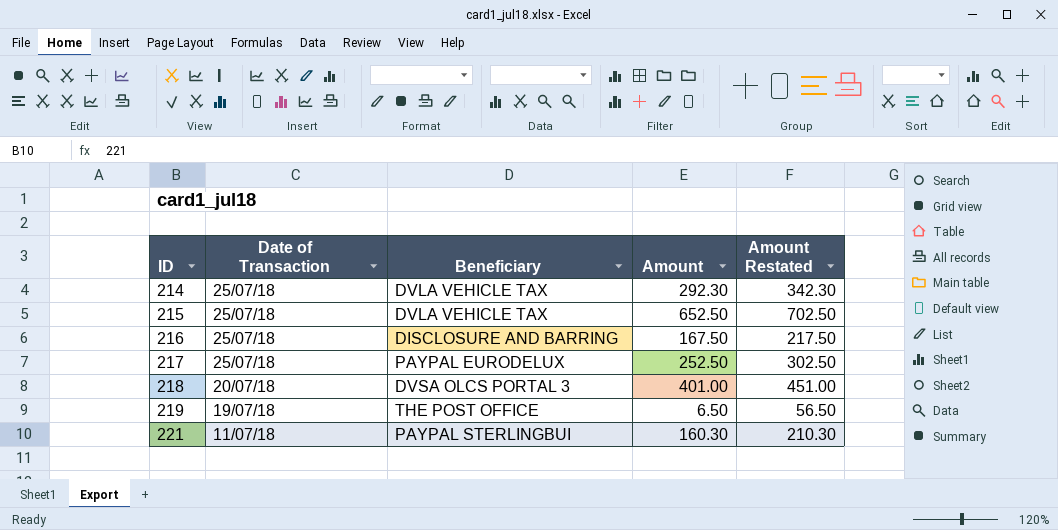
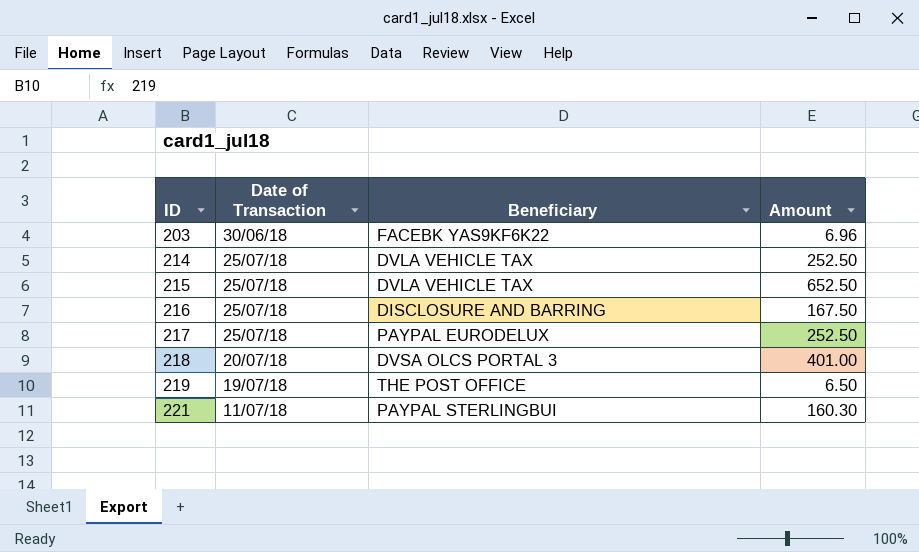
column Amount Restated | formula: [Amount] + 50 -> none
row 203: none -> 30/06/18 | FACEBK YAS9KF6K22 | 6.96
214 | Amount: 292.30 -> 252.50

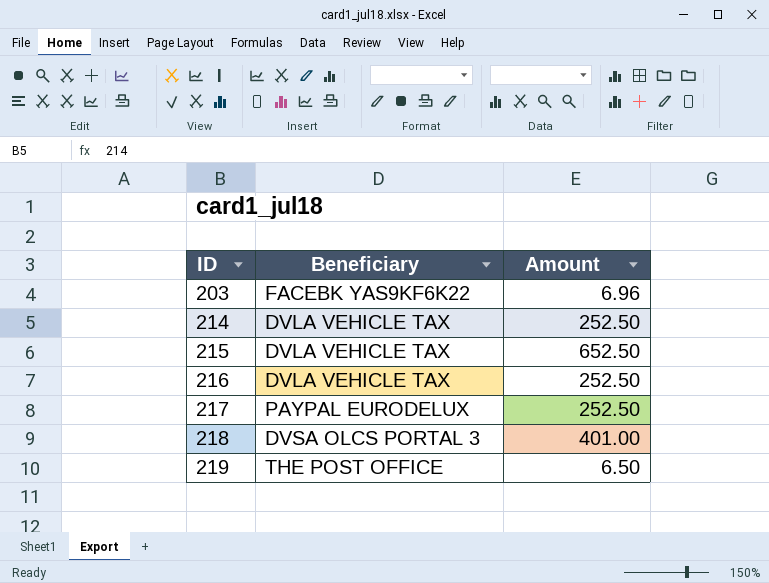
column Date of Transaction | position: 2 -> none
row 221: 11/07/18 | PAYPAL STERLINGBUI | 160.30 -> none
216 | Beneficiary: DISCLOSURE AND BARRING -> DVLA VEHICLE TAX
216 | Amount: 167.50 -> 252.50

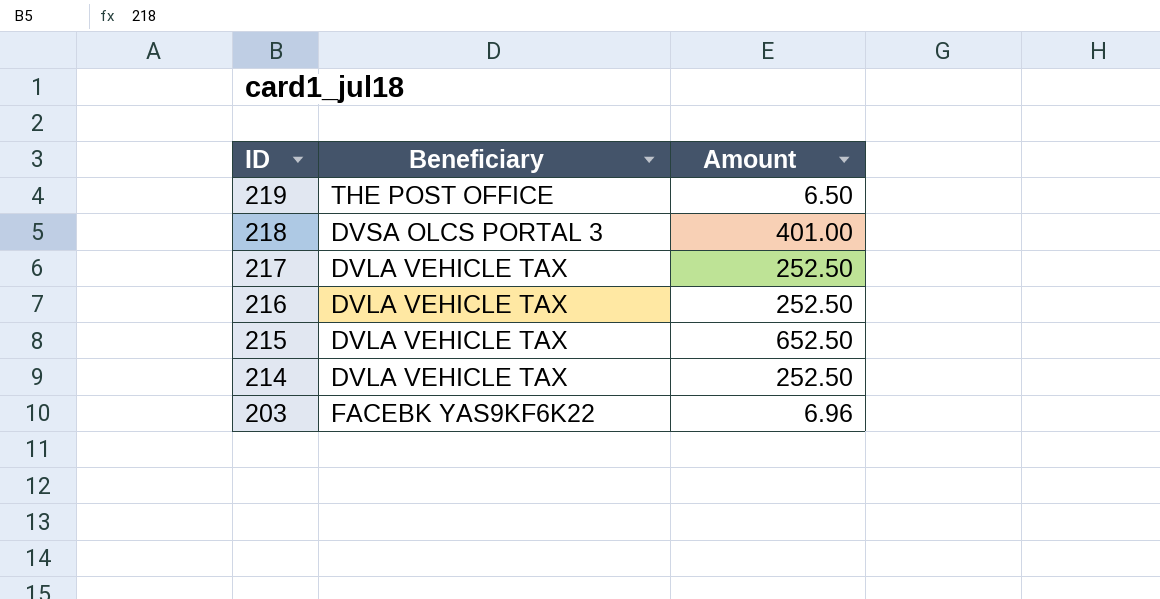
row order: ID ascending -> ID descending
217 | Beneficiary: PAYPAL EURODELUX -> DVLA VEHICLE TAX

